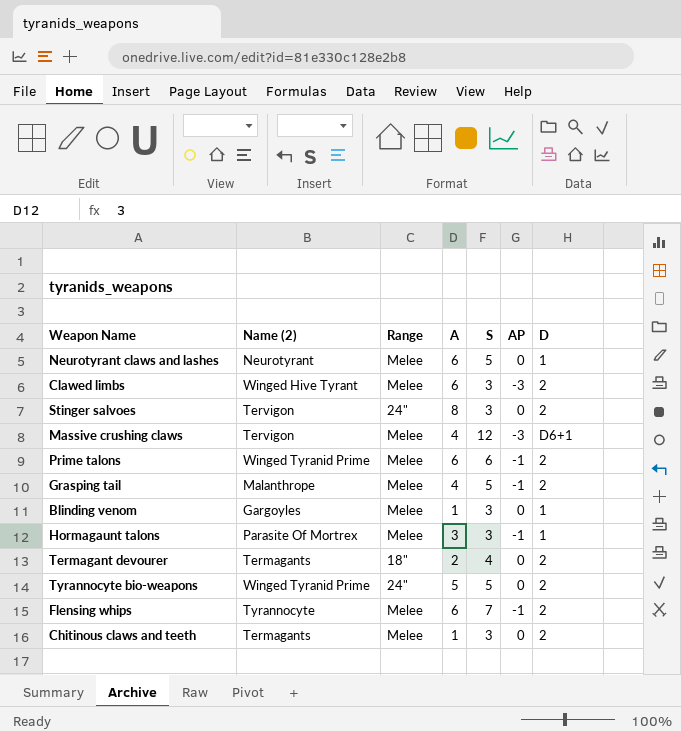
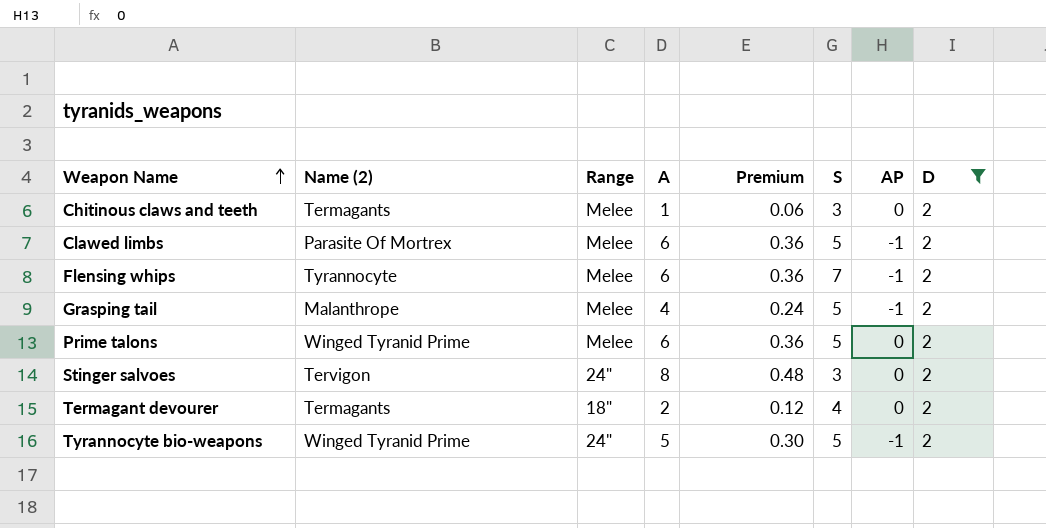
filter: none -> D = 2
row order: none -> Weapon Name ascending
column Premium | formula: none -> [A] * 0.06
Clawed limbs | Name (2): Winged Hive Tyrant -> Parasite Of Mortrex
Clawed limbs | S: 3 -> 5
Clawed limbs | AP: -3 -> -1
Prime talons | S: 6 -> 5
Prime talons | AP: -1 -> 0
Tyrannocyte bio-weapons | AP: 0 -> -1

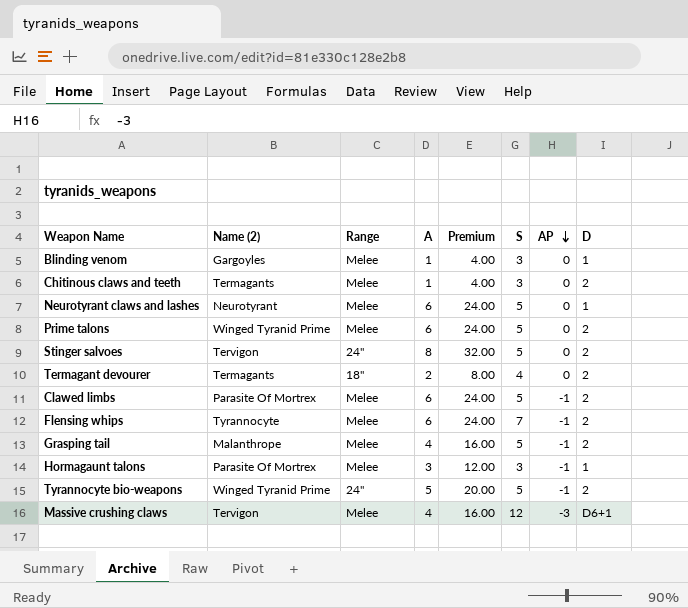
filter: D = 2 -> none
row order: Weapon Name ascending -> AP descending
column Premium | formula: [A] * 0.06 -> [A] * 4
Stinger salvoes | S: 3 -> 5

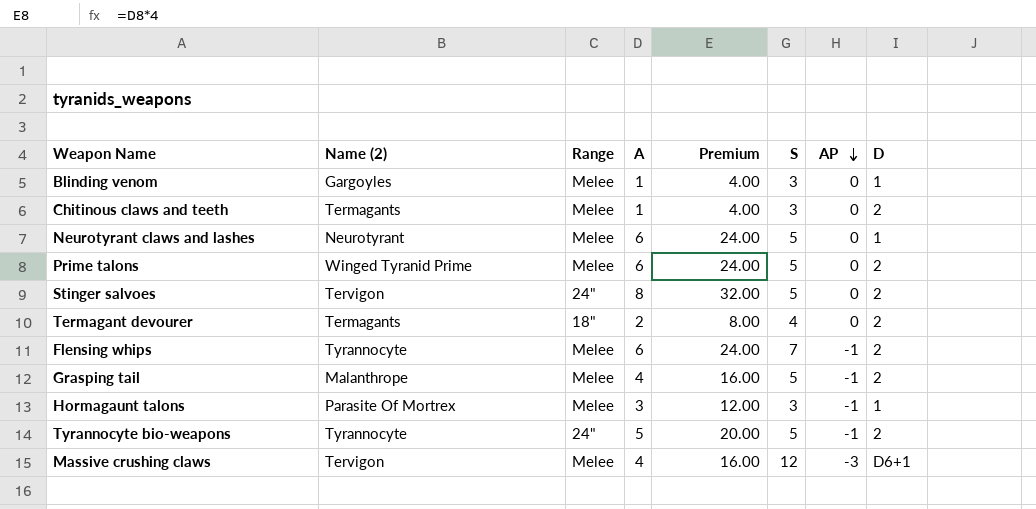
row Clawed limbs: Parasite Of Mortrex | Melee | 6 | 24.00 | 5 | -1 | 2 -> none
Tyrannocyte bio-weapons | Name (2): Winged Tyranid Prime -> Tyrannocyte

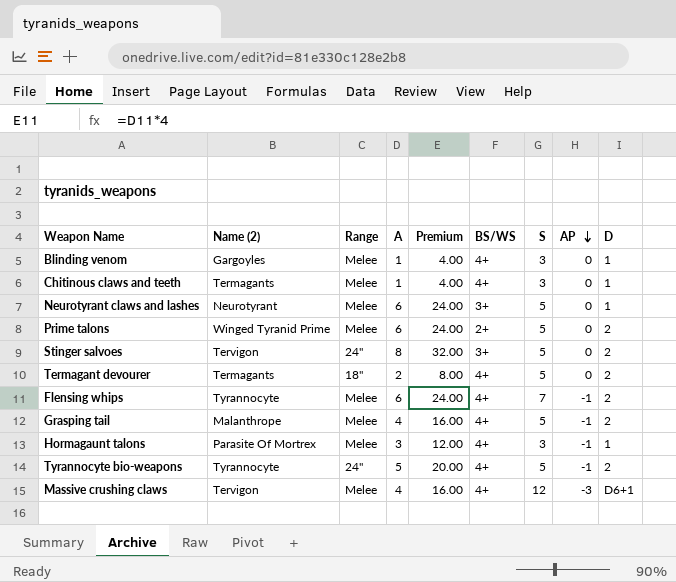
column BS/WS | position: none -> 6
Chitinous claws and teeth | D: 2 -> 1
Termagant devourer | S: 4 -> 5

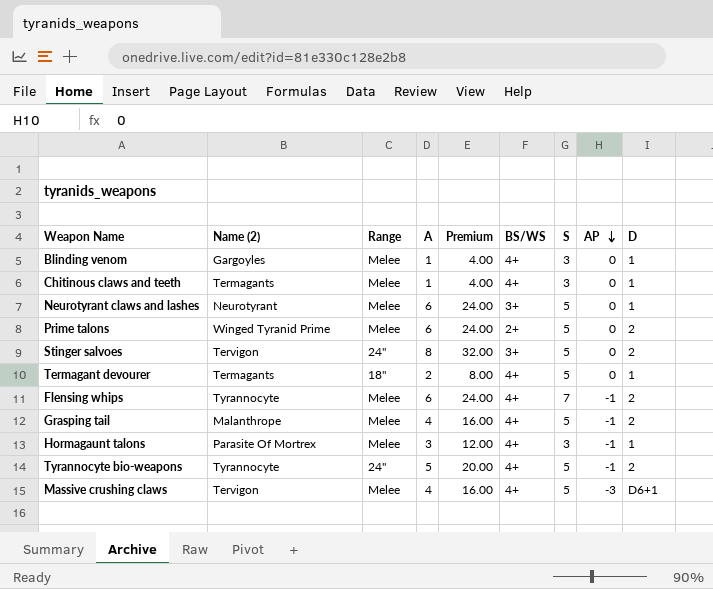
Termagant devourer | D: 2 -> 1
Massive crushing claws | S: 12 -> 5

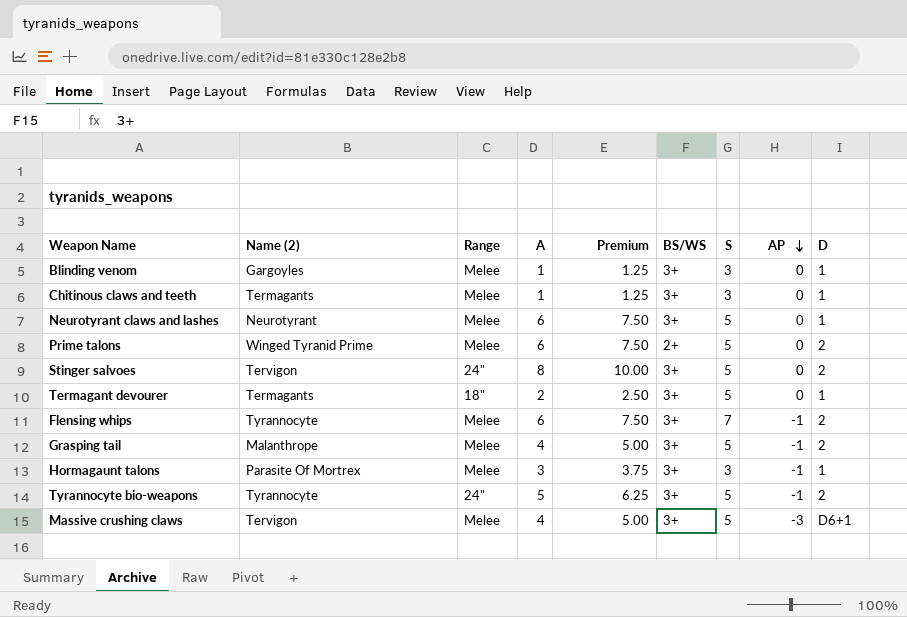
column Premium | formula: [A] * 4 -> [A] * 1.25
Blinding venom | BS/WS: 4+ -> 3+
Chitinous claws and teeth | BS/WS: 4+ -> 3+
Termagant devourer | BS/WS: 4+ -> 3+
Flensing whips | BS/WS: 4+ -> 3+
Grasping tail | BS/WS: 4+ -> 3+
Hormagaunt talons | BS/WS: 4+ -> 3+
Tyrannocyte bio-weapons | BS/WS: 4+ -> 3+
Massive crushing claws | BS/WS: 4+ -> 3+

